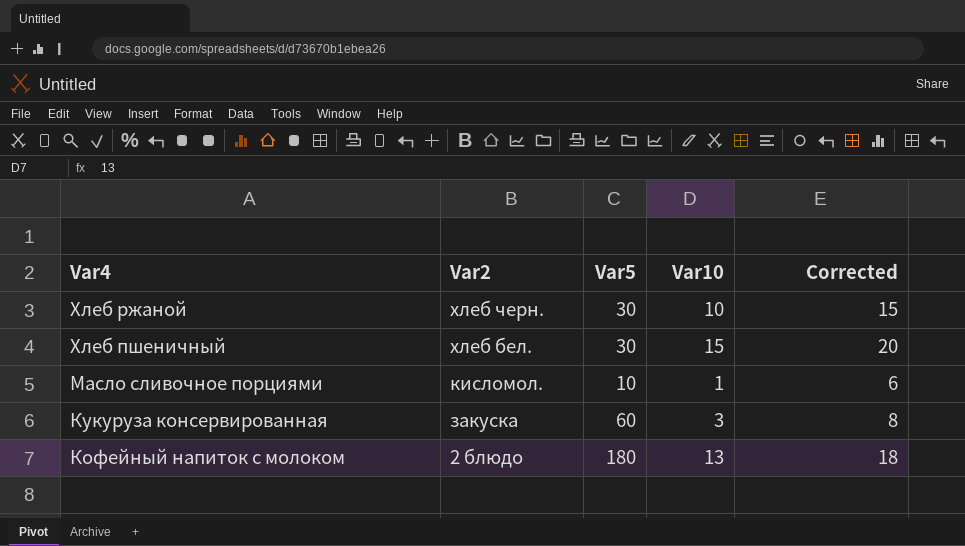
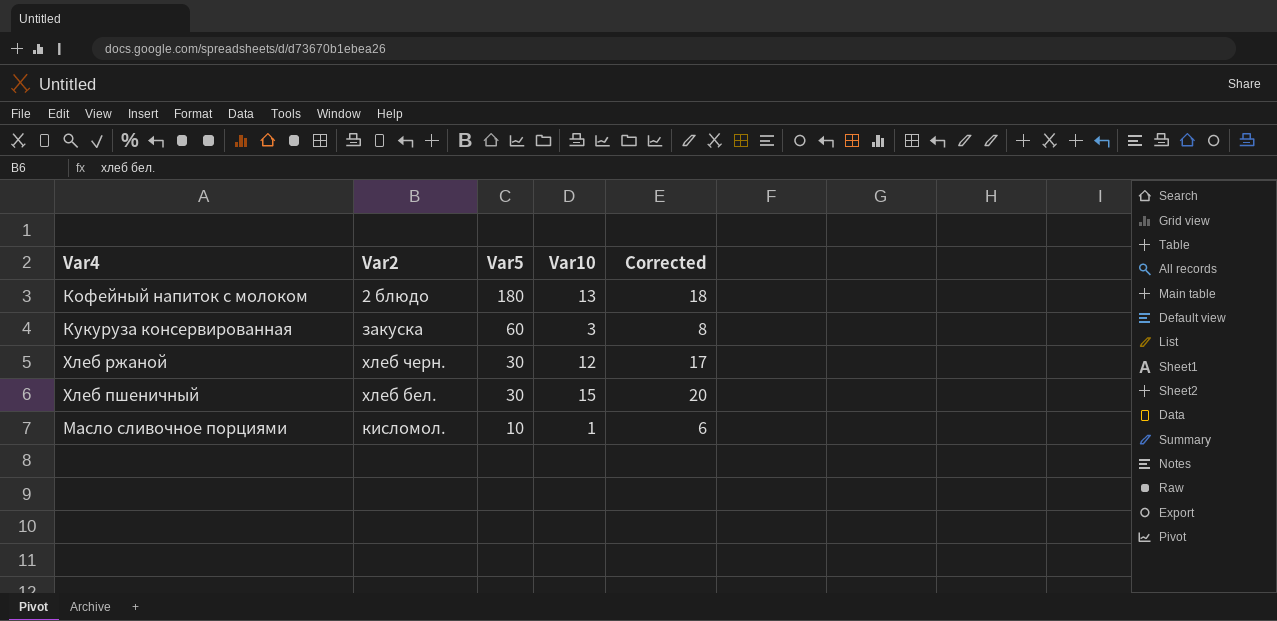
row order: Var4 descending -> Var5 descending
Хлеб ржаной | Var10: 10 -> 12
Хлеб ржаной | Corrected: 15 -> 17

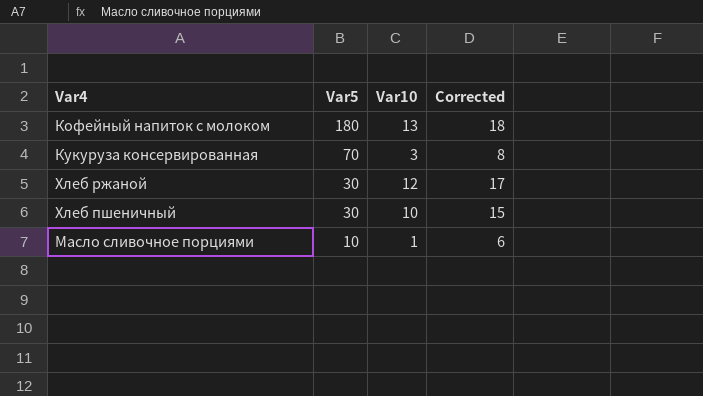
column Var2 | position: 2 -> none
Кукуруза консервированная | Var5: 60 -> 70
Хлеб пшеничный | Var10: 15 -> 10
Хлеб пшеничный | Corrected: 20 -> 15

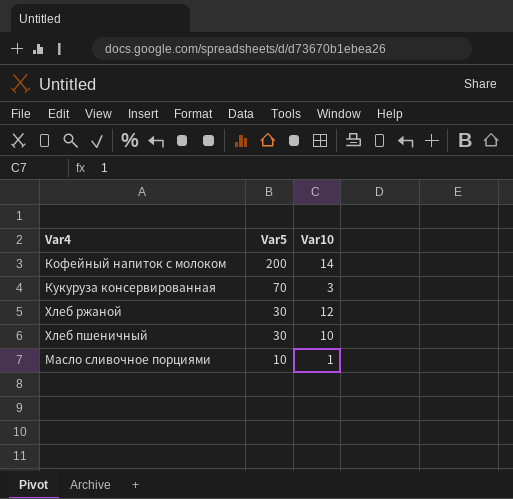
column Corrected | formula: [Var10] + 5 -> none
Кофейный напиток с молоком | Var5: 180 -> 200
Кофейный напиток с молоком | Var10: 13 -> 14

